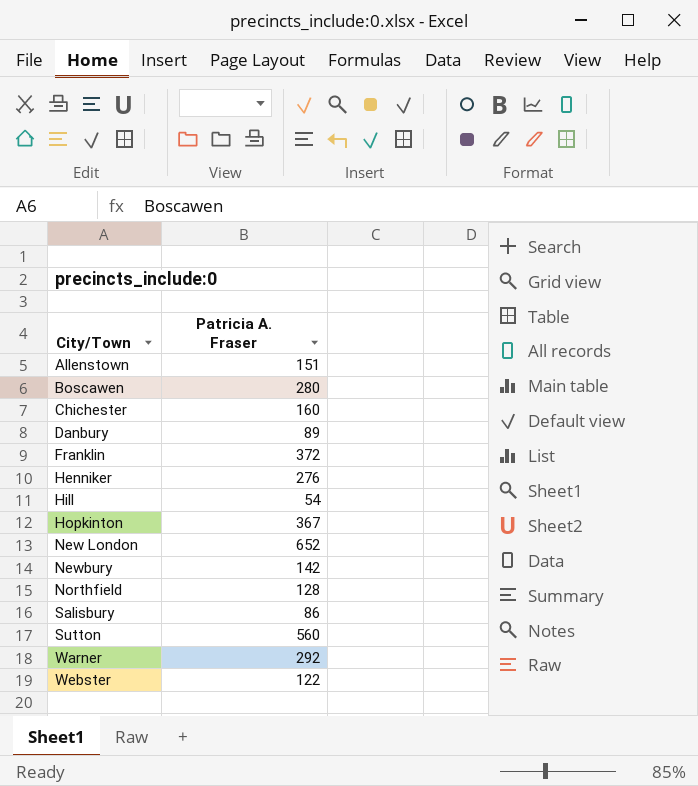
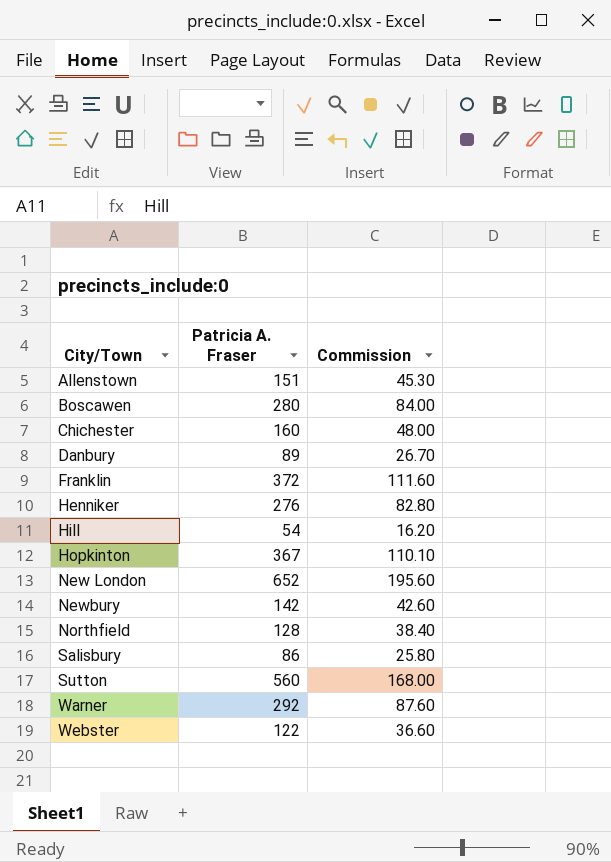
column Commission | formula: none -> [Patricia A. Fraser] * 0.3

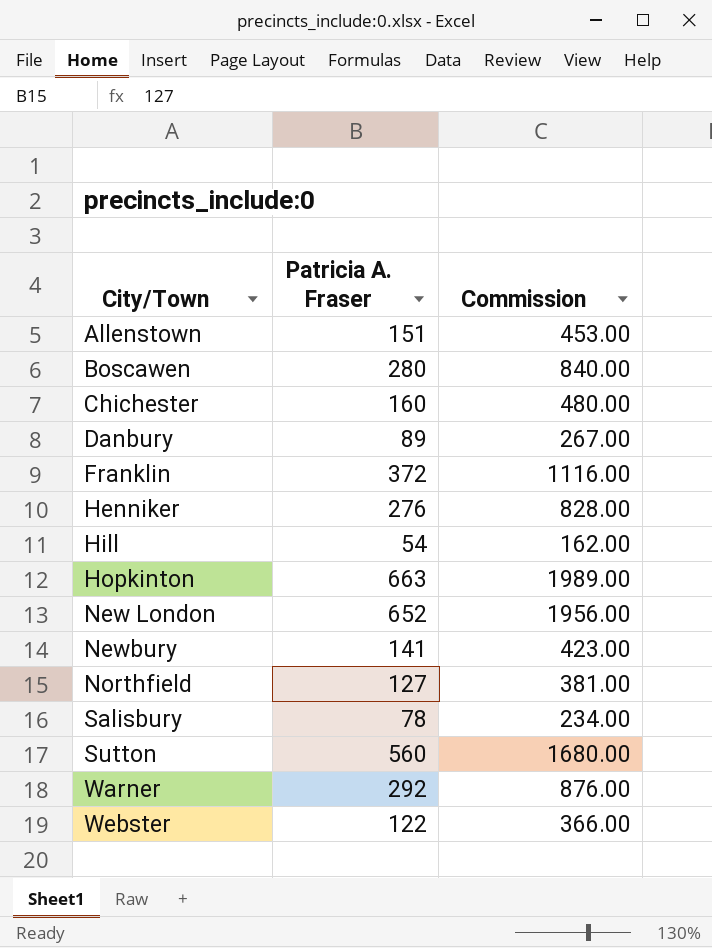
column Commission | formula: [Patricia A. Fraser] * 0.3 -> [Patricia A. Fraser] * 3
Hopkinton | Patricia A. Fraser: 367 -> 663
Newbury | Patricia A. Fraser: 142 -> 141
Northfield | Patricia A. Fraser: 128 -> 127
Salisbury | Patricia A. Fraser: 86 -> 78

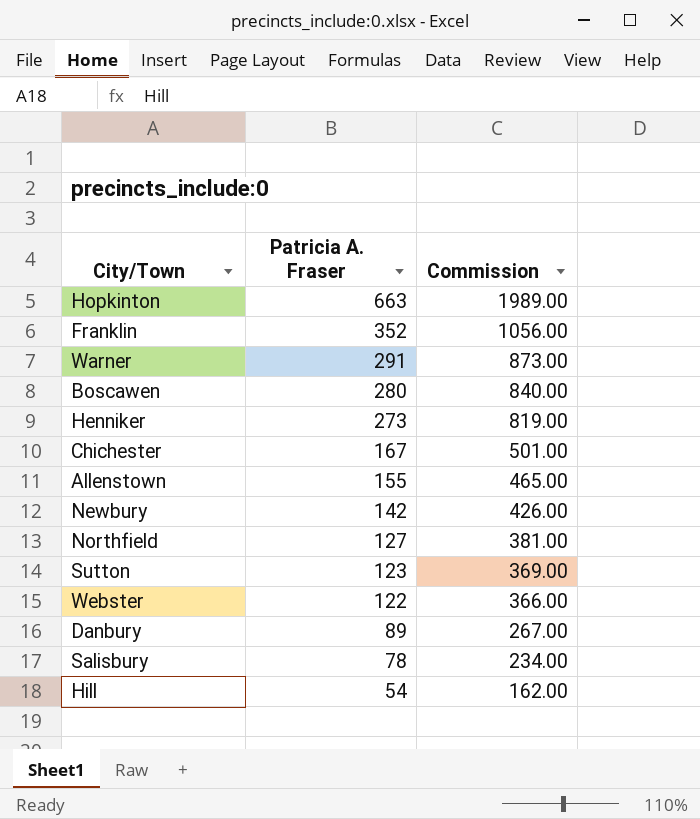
row order: City/Town ascending -> Patricia A. Fraser descending
row New London: 652 | 1956.00 -> none
Franklin | Patricia A. Fraser: 372 -> 352
Franklin | Commission: 1116.00 -> 1056.00
Warner | Patricia A. Fraser: 292 -> 291
Warner | Commission: 876.00 -> 873.00
Henniker | Patricia A. Fraser: 276 -> 273
Henniker | Commission: 828.00 -> 819.00
Chichester | Patricia A. Fraser: 160 -> 167
Chichester | Commission: 480.00 -> 501.00
Allenstown | Patricia A. Fraser: 151 -> 155
Allenstown | Commission: 453.00 -> 465.00
Newbury | Patricia A. Fraser: 141 -> 142
Newbury | Commission: 423.00 -> 426.00
Sutton | Patricia A. Fraser: 560 -> 123
Sutton | Commission: 1680.00 -> 369.00

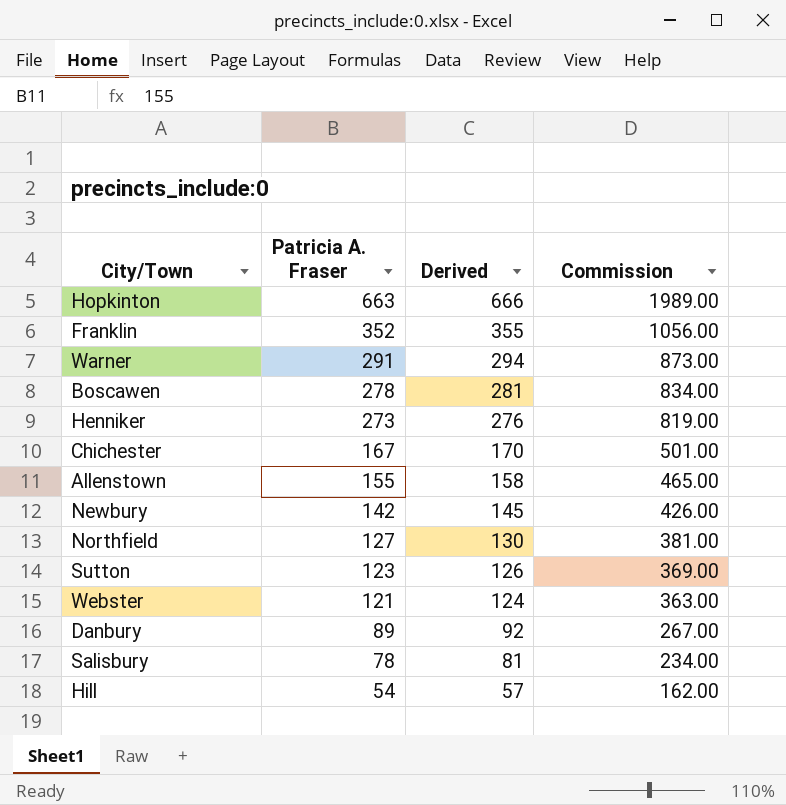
column Derived | formula: none -> [Patricia A. Fraser] + 3
Boscawen | Patricia A. Fraser: 280 -> 278
Boscawen | Commission: 840.00 -> 834.00
Webster | Patricia A. Fraser: 122 -> 121
Webster | Commission: 366.00 -> 363.00

